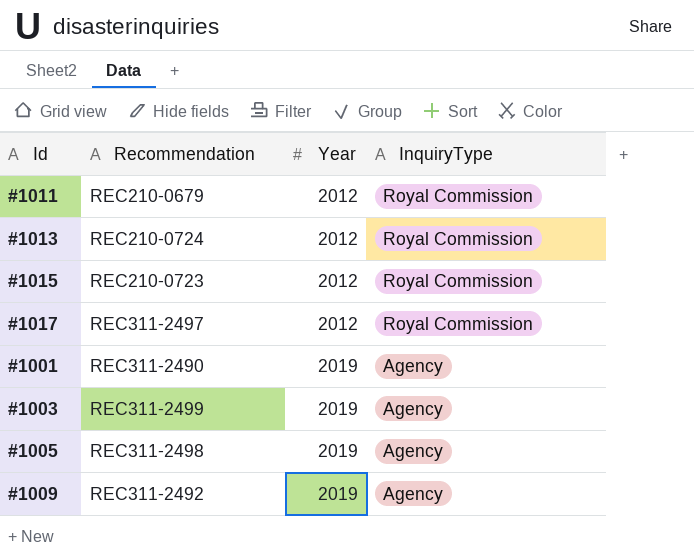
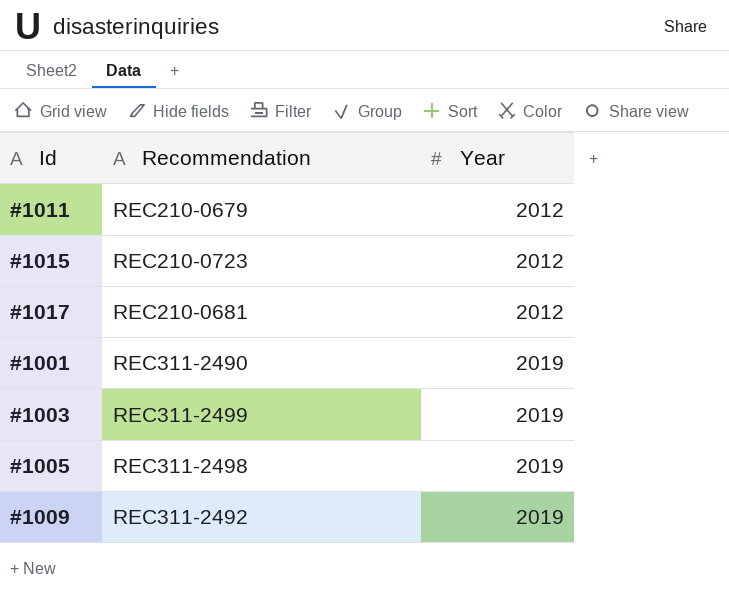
column InquiryType | position: 4 -> none
row #1013: REC210-0724 | 2012 | Royal Commission -> none
#1017 | Recommendation: REC311-2497 -> REC210-0681

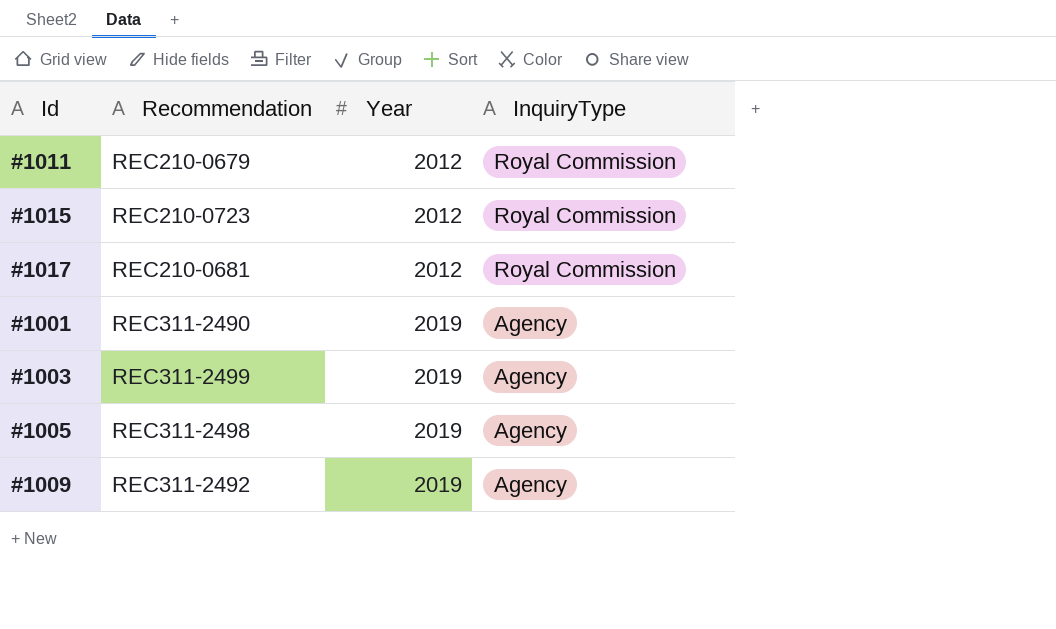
column InquiryType | position: none -> 4

